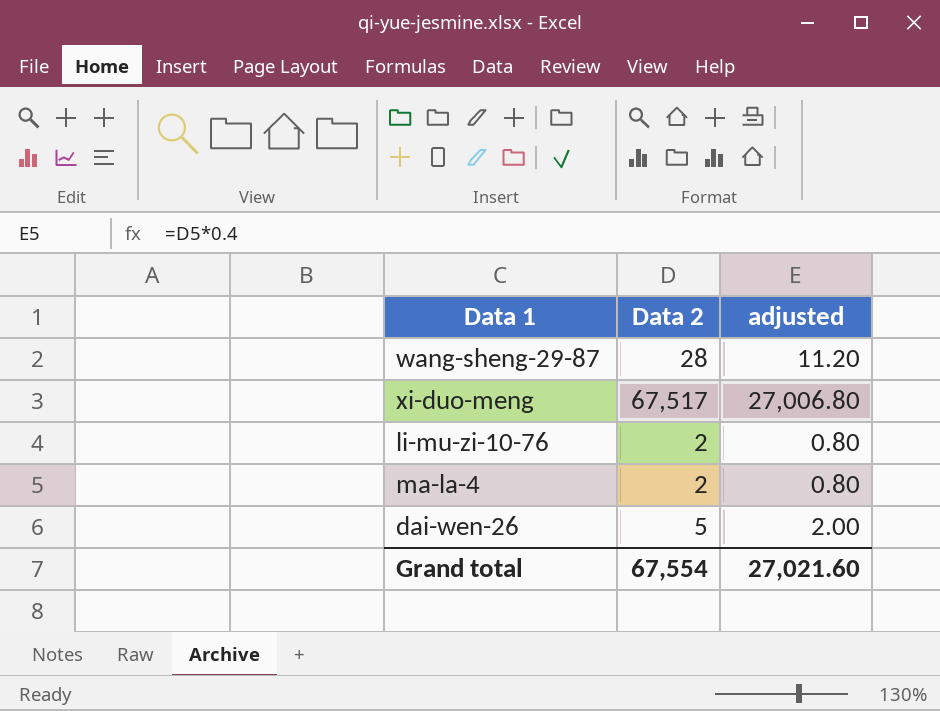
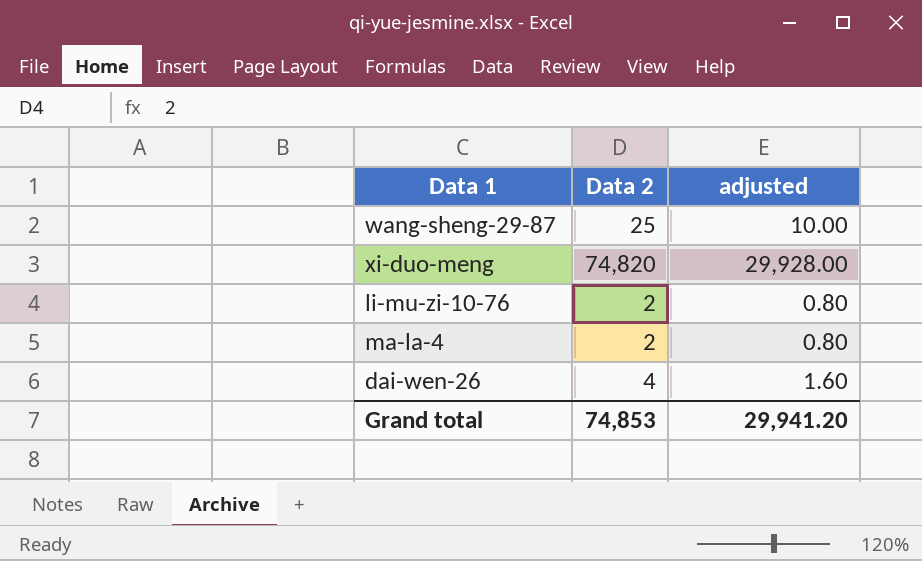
wang-sheng-29-87 | Data 2: 28 -> 25
wang-sheng-29-87 | adjusted: 11.20 -> 10.00
xi-duo-meng | Data 2: 67,517 -> 74,820
xi-duo-meng | adjusted: 27,006.80 -> 29,928.00
dai-wen-26 | Data 2: 5 -> 4
dai-wen-26 | adjusted: 2.00 -> 1.60
Grand total | Data 2: 67,554 -> 74,853
Grand total | adjusted: 27,021.60 -> 29,941.20

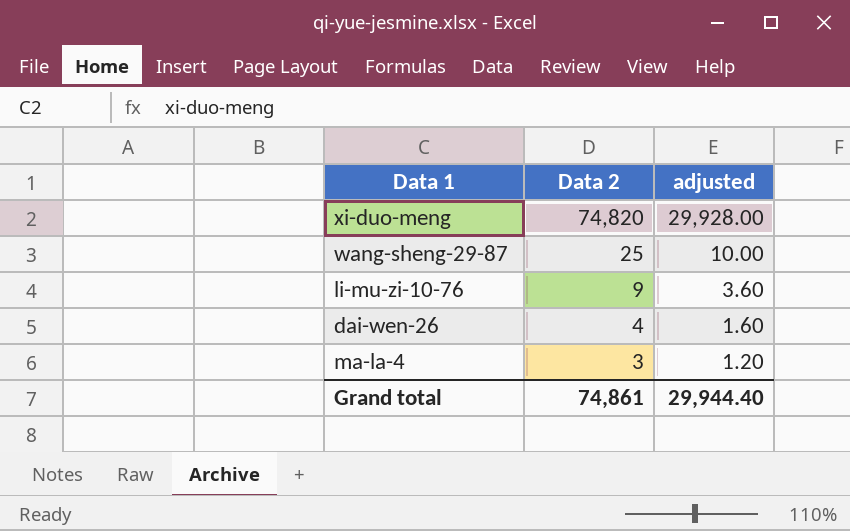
row order: none -> Data 2 descending
li-mu-zi-10-76 | Data 2: 2 -> 9
li-mu-zi-10-76 | adjusted: 0.80 -> 3.60
ma-la-4 | Data 2: 2 -> 3
ma-la-4 | adjusted: 0.80 -> 1.20
Grand total | Data 2: 74,853 -> 74,861
Grand total | adjusted: 29,941.20 -> 29,944.40

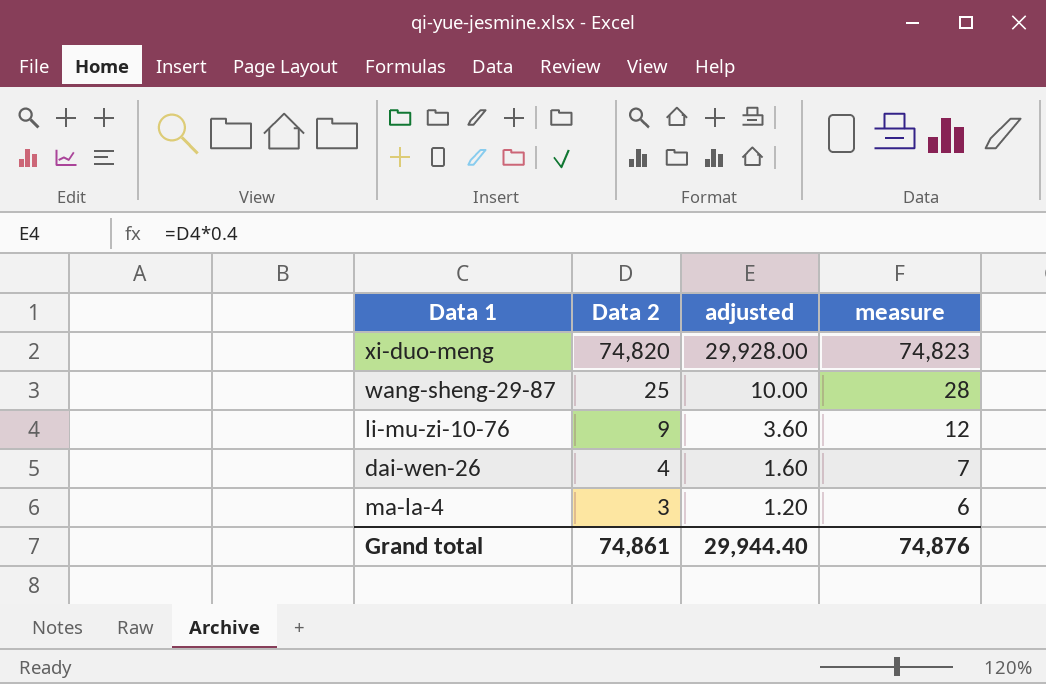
column measure | formula: none -> [Data 2] + 3

